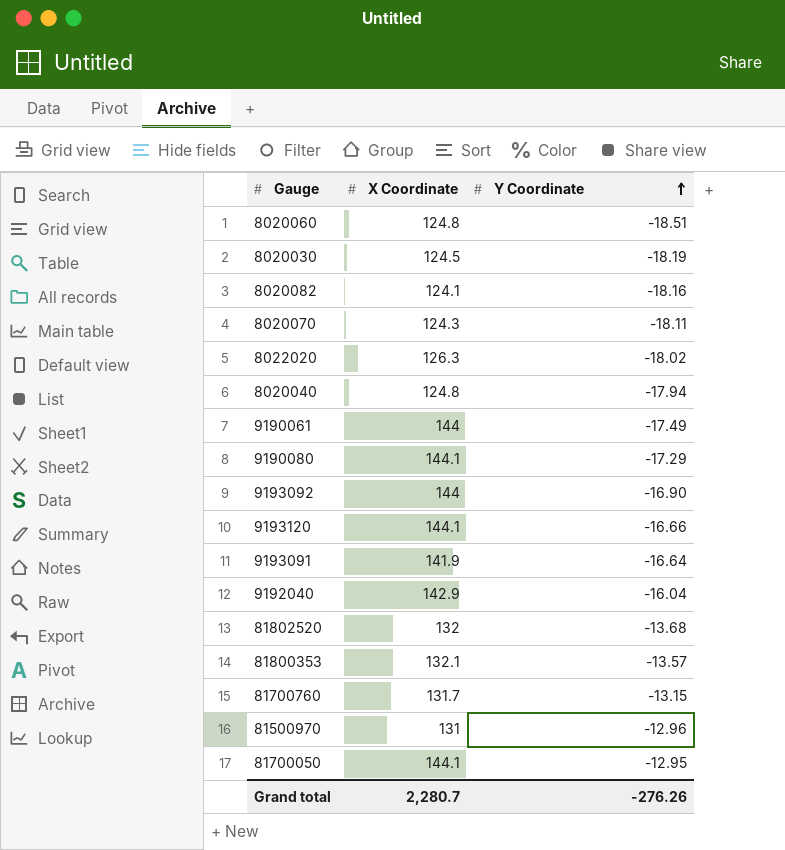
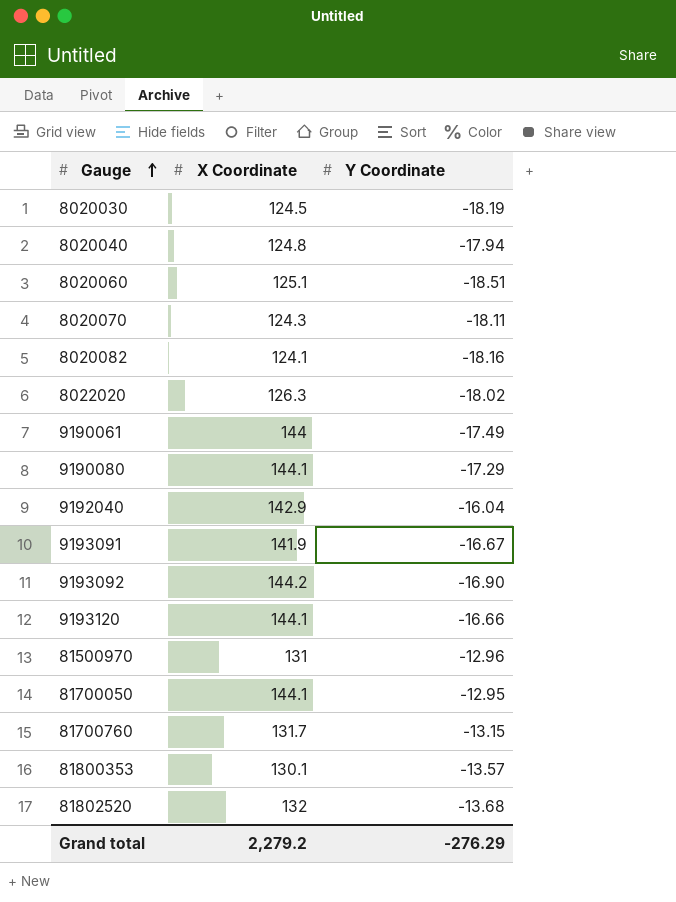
row order: Y Coordinate ascending -> Gauge ascending
8020060 | X Coordinate: 124.8 -> 125.1
9193091 | Y Coordinate: -16.64 -> -16.67
9193092 | X Coordinate: 144 -> 144.2
81800353 | X Coordinate: 132.1 -> 130.1
Grand total | X Coordinate: 2,280.7 -> 2,279.2
Grand total | Y Coordinate: -276.26 -> -276.29

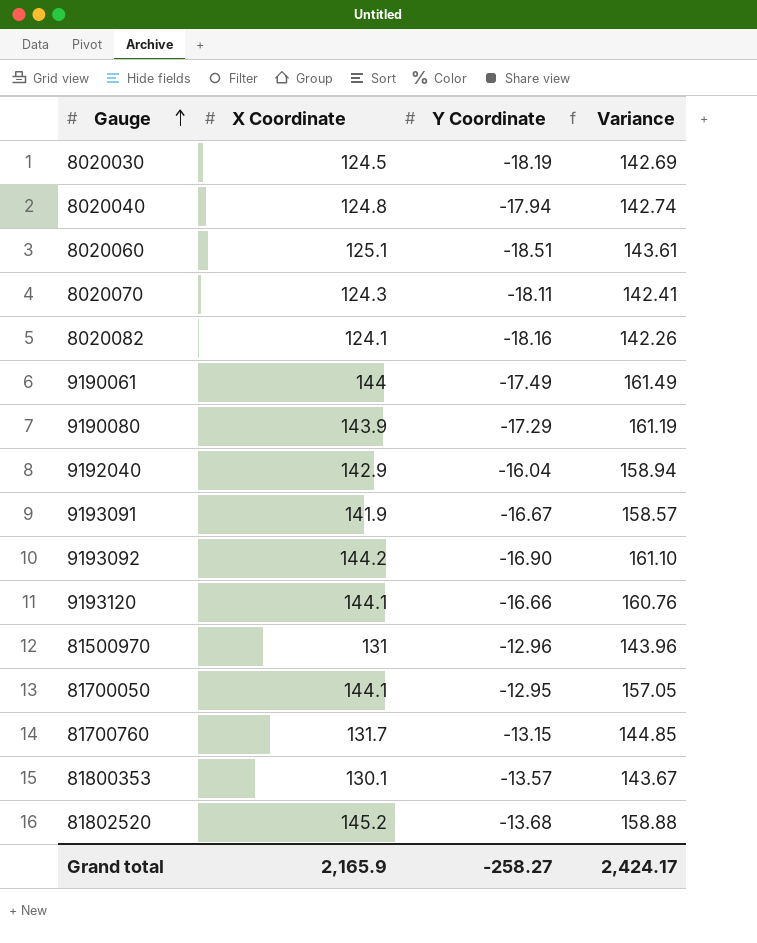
column Variance | formula: none -> [X Coordinate] - [Y Coordinate]
row 8022020: 126.3 | -18.02 -> none
9190080 | X Coordinate: 144.1 -> 143.9
81802520 | X Coordinate: 132 -> 145.2
Grand total | X Coordinate: 2,279.2 -> 2,165.9
Grand total | Y Coordinate: -276.29 -> -258.27

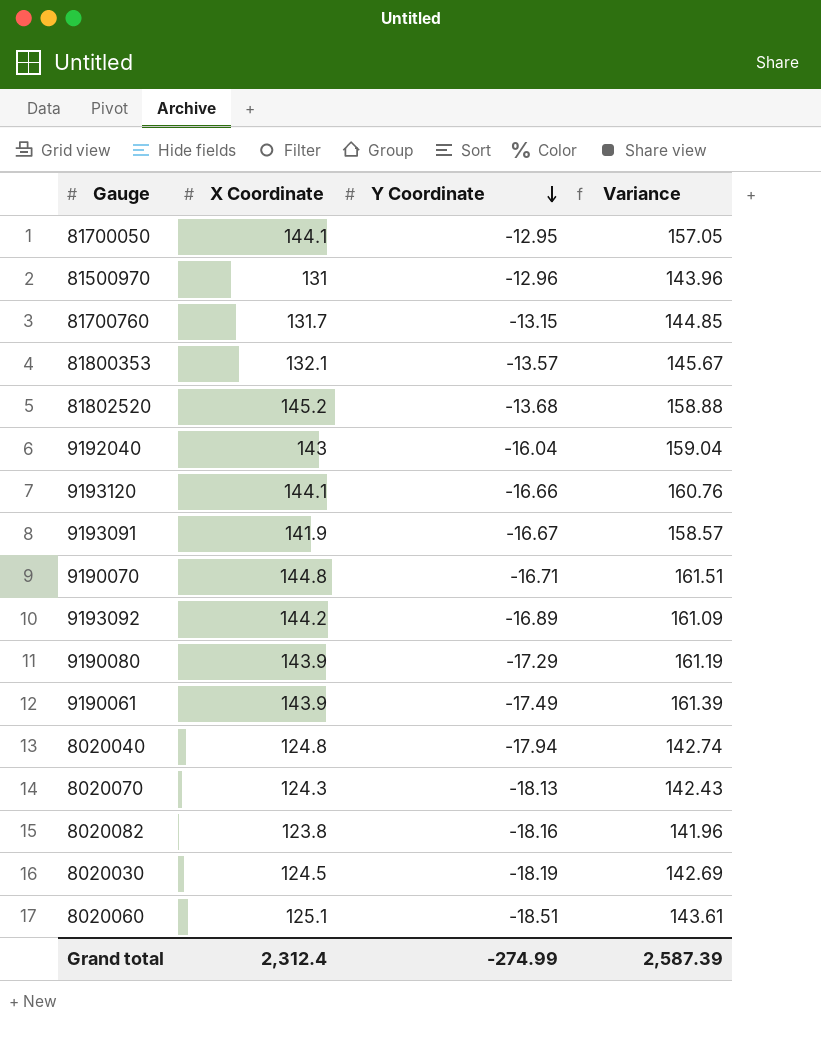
row order: Gauge ascending -> Y Coordinate descending
81800353 | X Coordinate: 130.1 -> 132.1
81800353 | Variance: 143.67 -> 145.67
9192040 | X Coordinate: 142.9 -> 143
9192040 | Variance: 158.94 -> 159.04
row 9190070: none -> 144.8 | -16.71 | 161.51
9193092 | Y Coordinate: -16.90 -> -16.89
9193092 | Variance: 161.10 -> 161.09
9190061 | X Coordinate: 144 -> 143.9
9190061 | Variance: 161.49 -> 161.39
8020070 | Y Coordinate: -18.11 -> -18.13
8020070 | Variance: 142.41 -> 142.43
8020082 | X Coordinate: 124.1 -> 123.8
8020082 | Variance: 142.26 -> 141.96
Grand total | X Coordinate: 2,165.9 -> 2,312.4
Grand total | Y Coordinate: -258.27 -> -274.99
Grand total | Variance: 2,424.17 -> 2,587.39

